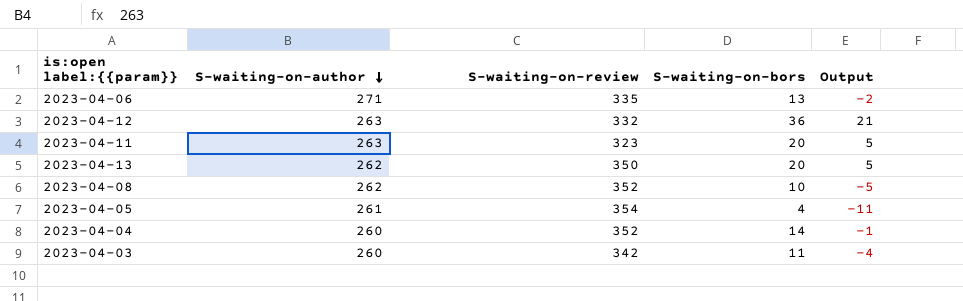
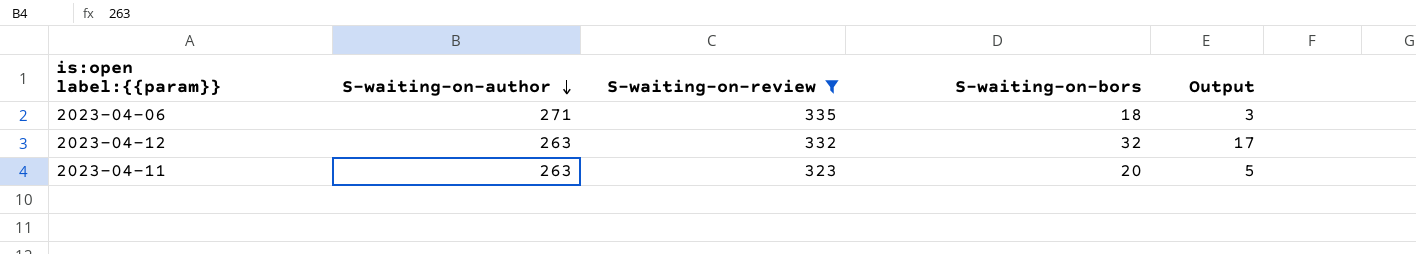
filter: none -> S-waiting-on-review <= 335
2023-04-06 | S-waiting-on-bors: 13 -> 18
2023-04-06 | Output: -2 -> 3
2023-04-12 | S-waiting-on-bors: 36 -> 32
2023-04-12 | Output: 21 -> 17

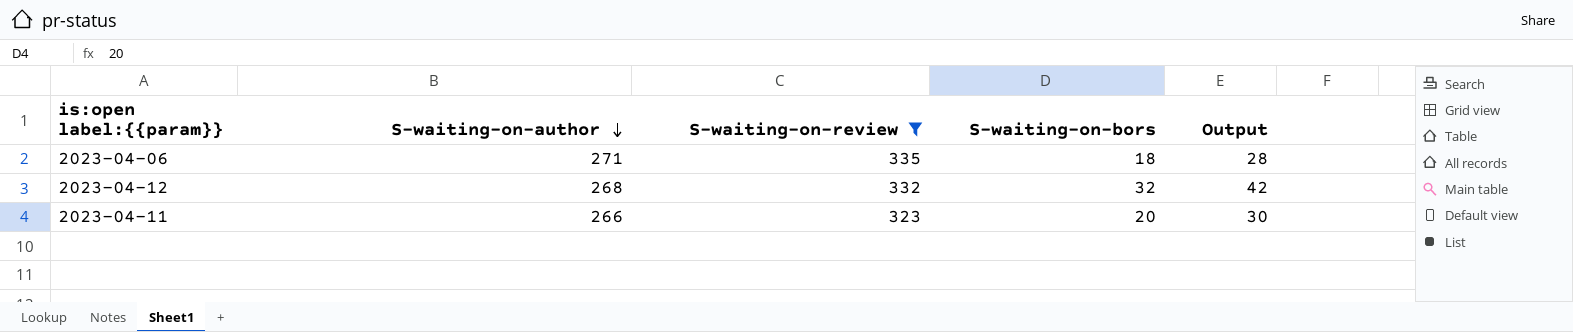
column Output | formula: [S-waiting-on-bors] - 15 -> [S-waiting-on-bors] + 10
2023-04-12 | S-waiting-on-author: 263 -> 268
2023-04-11 | S-waiting-on-author: 263 -> 266

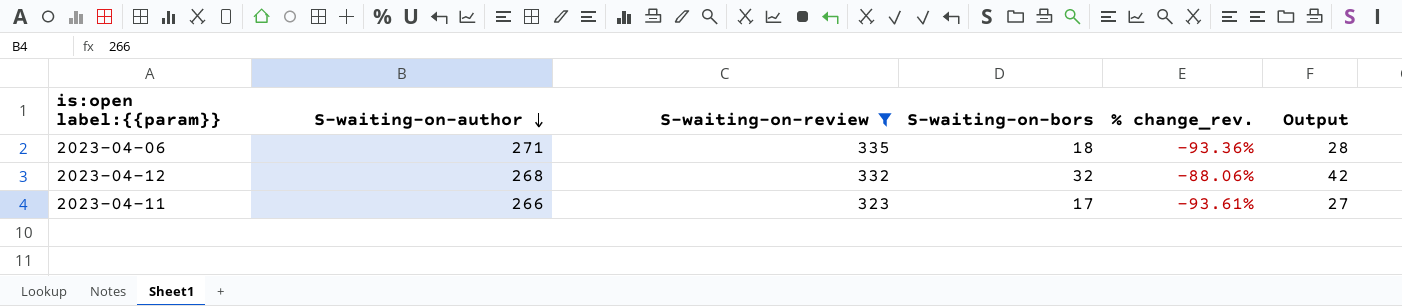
column % change_rev. | formula: none -> ([S-waiting-on-bors] - [S-waiting-on-author]) / [S-waiting-on-author]
2023-04-11 | S-waiting-on-bors: 20 -> 17
2023-04-11 | Output: 30 -> 27

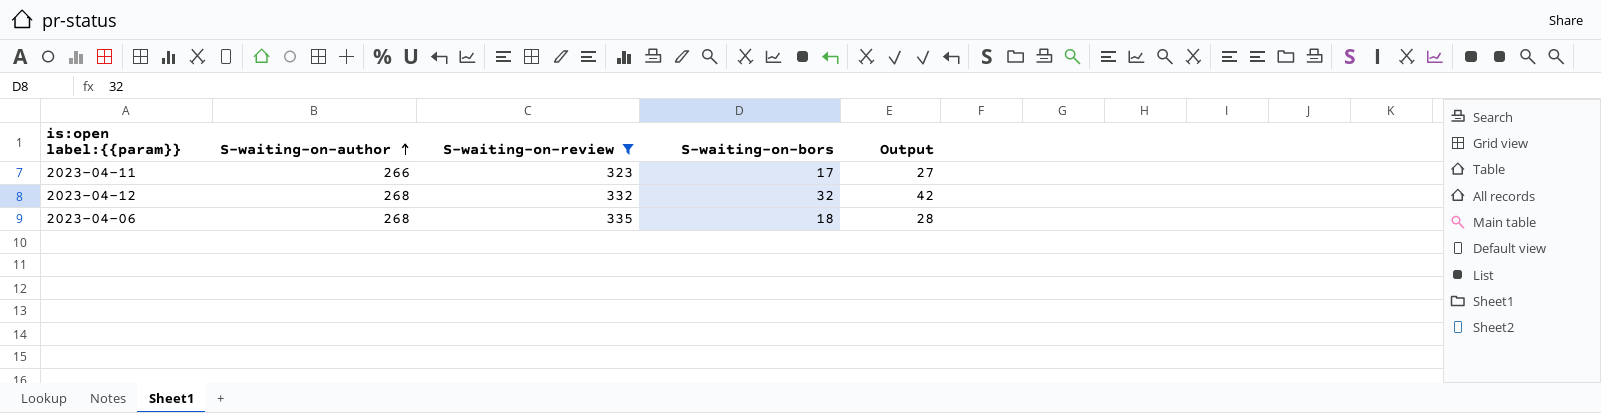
row order: S-waiting-on-author descending -> S-waiting-on-author ascending
column % change_rev. | formula: ([S-waiting-on-bors] - [S-waiting-on-author]) / [S-waiting-on-author] -> none
2023-04-06 | S-waiting-on-author: 271 -> 268

